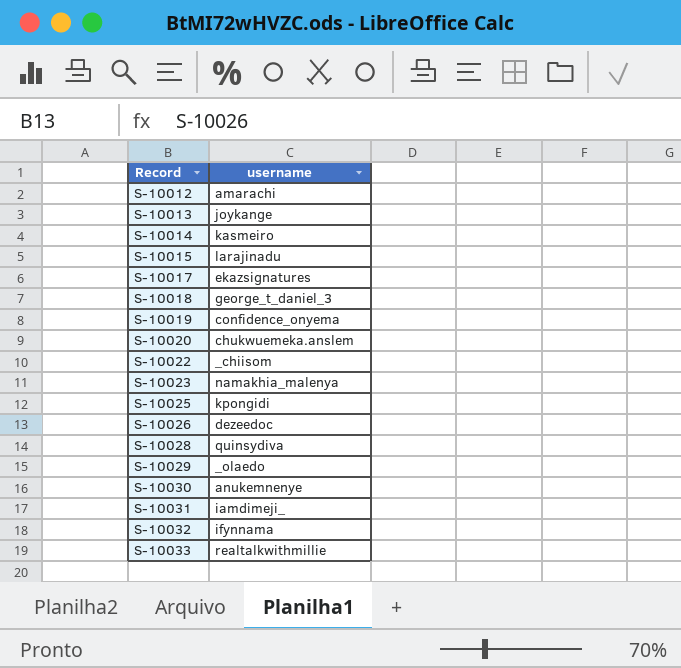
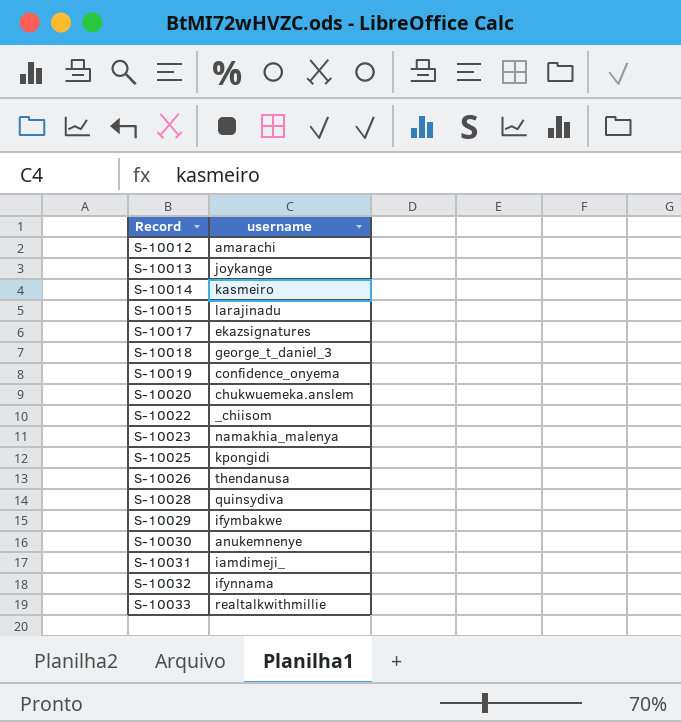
S-10026 | username: dezeedoc -> thendanusa
S-10029 | username: _olaedo -> ifymbakwe

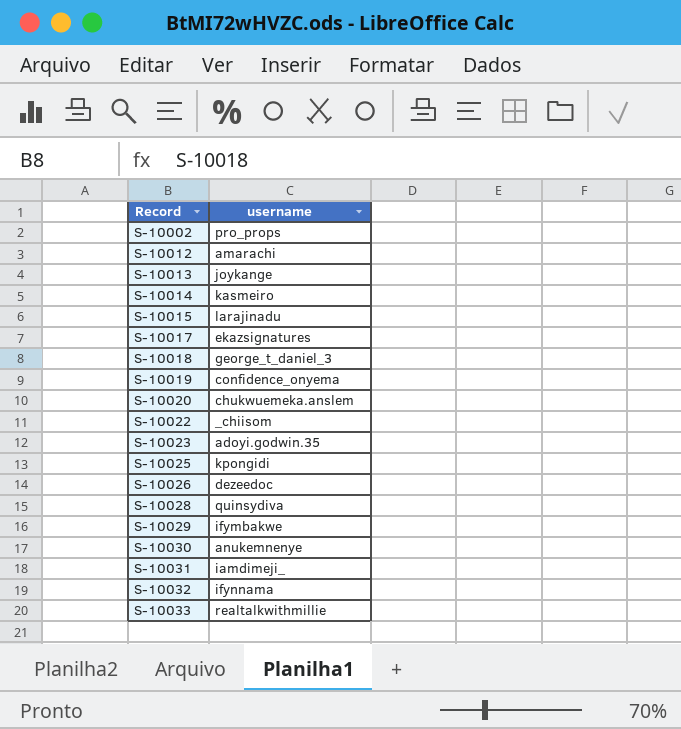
row S-10002: none -> pro_props
S-10023 | username: namakhia_malenya -> adoyi.godwin.35
S-10026 | username: thendanusa -> dezeedoc

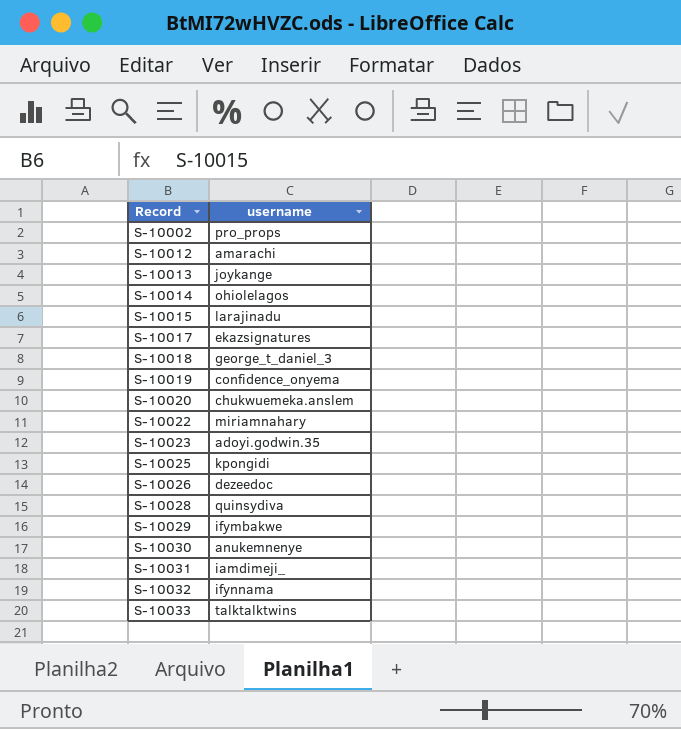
S-10014 | username: kasmeiro -> ohiolelagos
S-10022 | username: _chiisom -> miriamnahary
S-10033 | username: realtalkwithmillie -> talktalktwins

